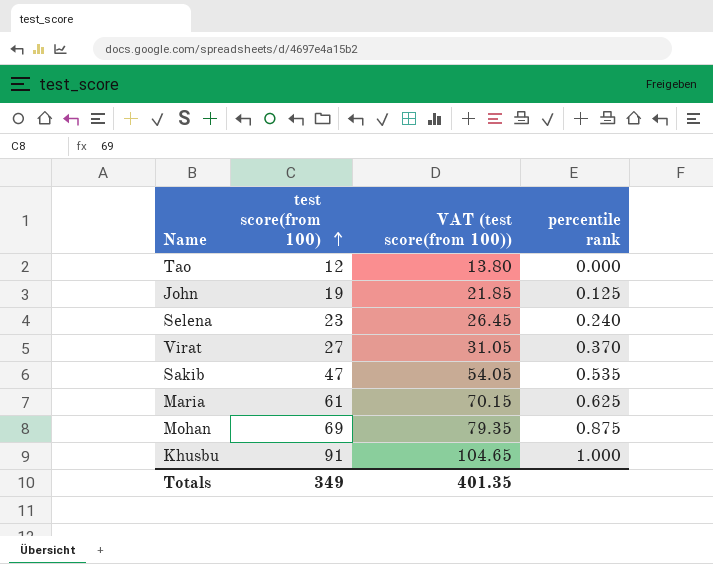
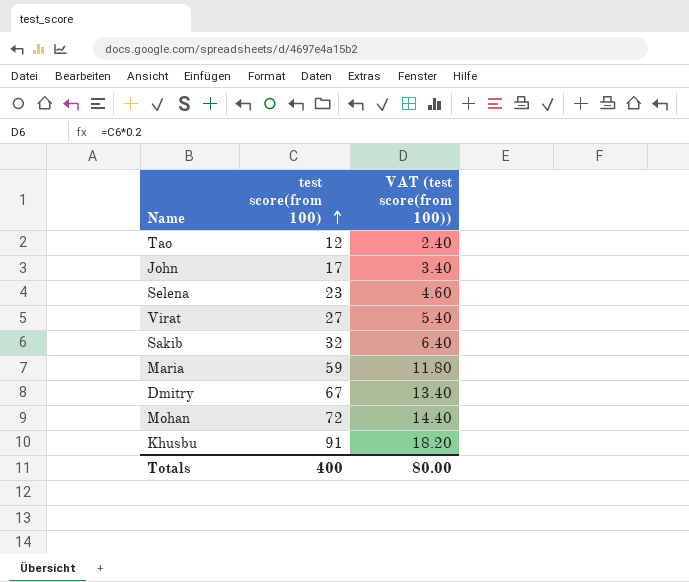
column percentile rank | position: 4 -> none
column VAT (test score(from 100)) | formula: [test score(from 100)] * 1.15 -> [test score(from 100)] * 0.2
John | test score(from 100): 19 -> 17
Sakib | test score(from 100): 47 -> 32
Maria | test score(from 100): 61 -> 59
row Dmitry: none -> 67 | 13.40
Mohan | test score(from 100): 69 -> 72
Totals | test score(from 100): 349 -> 400
Totals | VAT (test score(from 100)): 401.35 -> 80.00

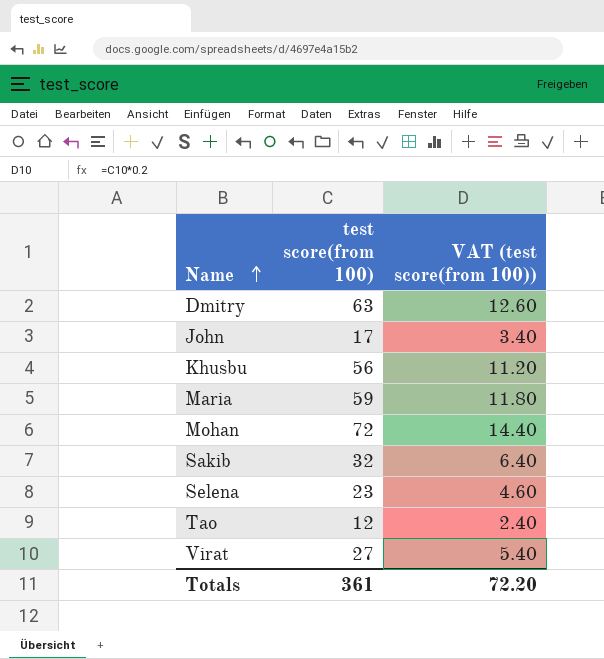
row order: test score(from 100) ascending -> Name ascending
Dmitry | test score(from 100): 67 -> 63
Dmitry | VAT (test score(from 100)): 13.40 -> 12.60
Khusbu | test score(from 100): 91 -> 56
Khusbu | VAT (test score(from 100)): 18.20 -> 11.20
Totals | test score(from 100): 400 -> 361
Totals | VAT (test score(from 100)): 80.00 -> 72.20

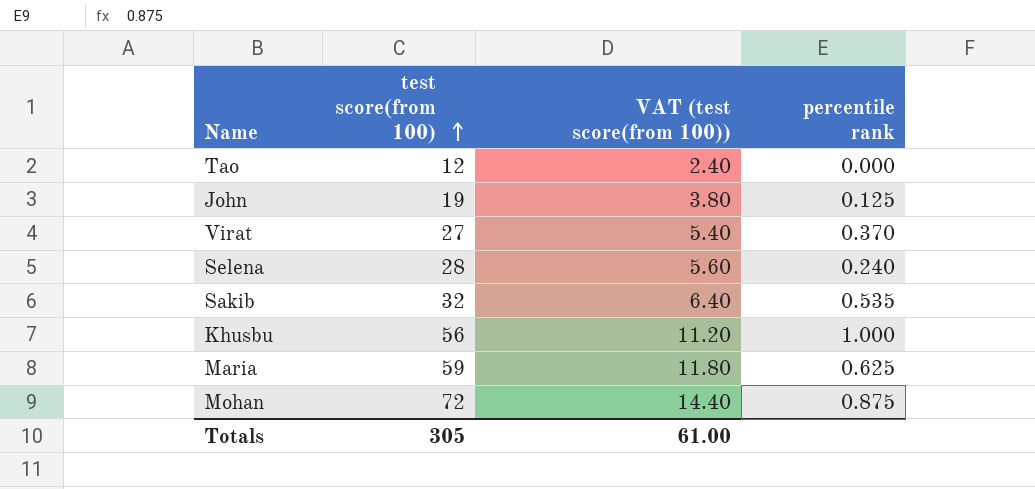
row order: Name ascending -> test score(from 100) ascending
column percentile rank | position: none -> 4
row Dmitry: 63 | 12.60 -> none
John | test score(from 100): 17 -> 19
John | VAT (test score(from 100)): 3.40 -> 3.80
Selena | test score(from 100): 23 -> 28
Selena | VAT (test score(from 100)): 4.60 -> 5.60
Totals | test score(from 100): 361 -> 305
Totals | VAT (test score(from 100)): 72.20 -> 61.00

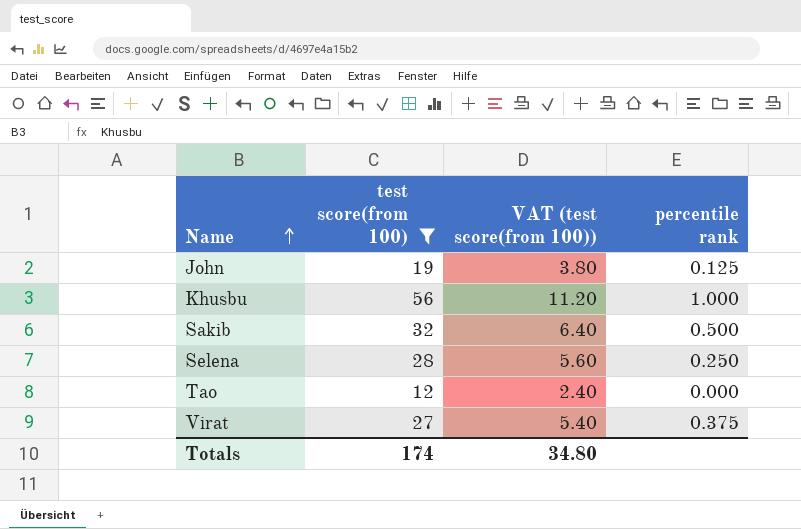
filter: none -> test score(from 100) <= 56
row order: test score(from 100) ascending -> Name ascending
Sakib | percentile rank: 0.535 -> 0.500
Selena | percentile rank: 0.240 -> 0.250
Virat | percentile rank: 0.370 -> 0.375
Totals | test score(from 100): 305 -> 174
Totals | VAT (test score(from 100)): 61.00 -> 34.80

